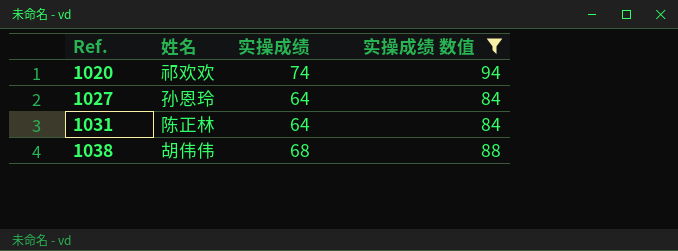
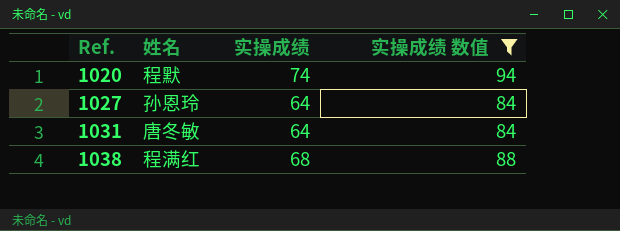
1020 | 姓名: 祁欢欢 -> 程默
1031 | 姓名: 陈正林 -> 唐冬敏
1038 | 姓名: 胡伟伟 -> 程满红

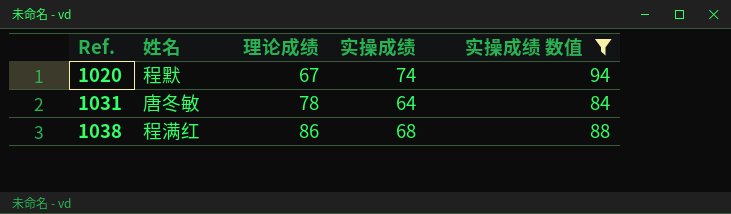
column 理论成绩 | position: none -> 3
row 1027: 孙恩玲 | 64 | 84 -> none

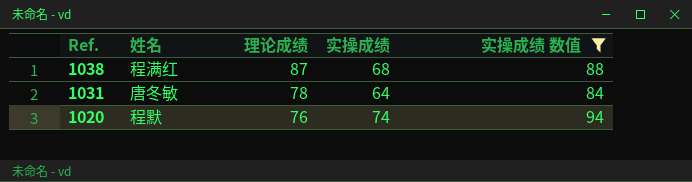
row order: Ref. ascending -> Ref. descending
1038 | 理论成绩: 86 -> 87
1020 | 理论成绩: 67 -> 76

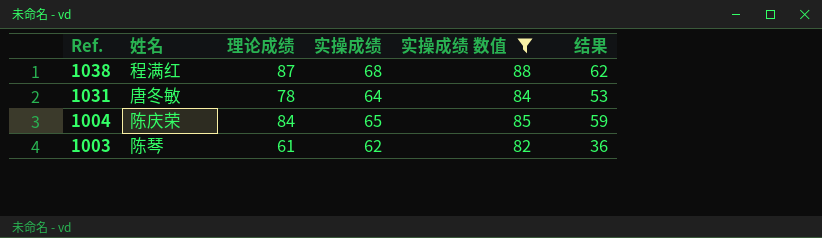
column 结果 | formula: none -> [理论成绩] - 25
row 1020: 程默 | 76 | 74 | 94 -> none
row 1004: none -> 陈庆荣 | 84 | 65 | 85 | 59
row 1003: none -> 陈琴 | 61 | 62 | 82 | 36

